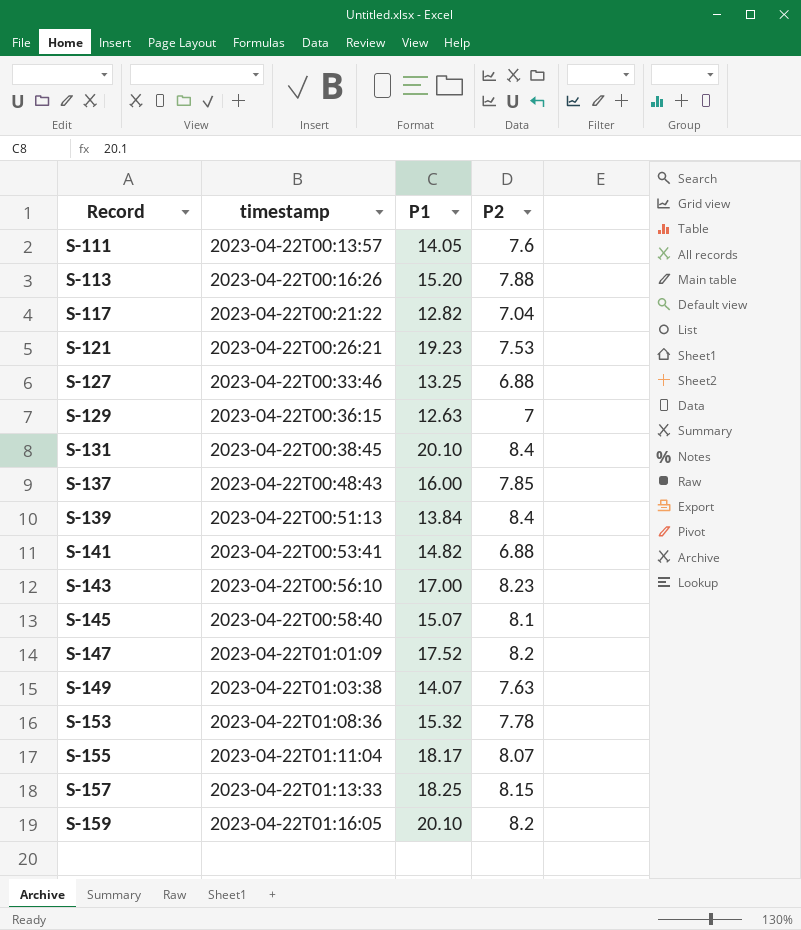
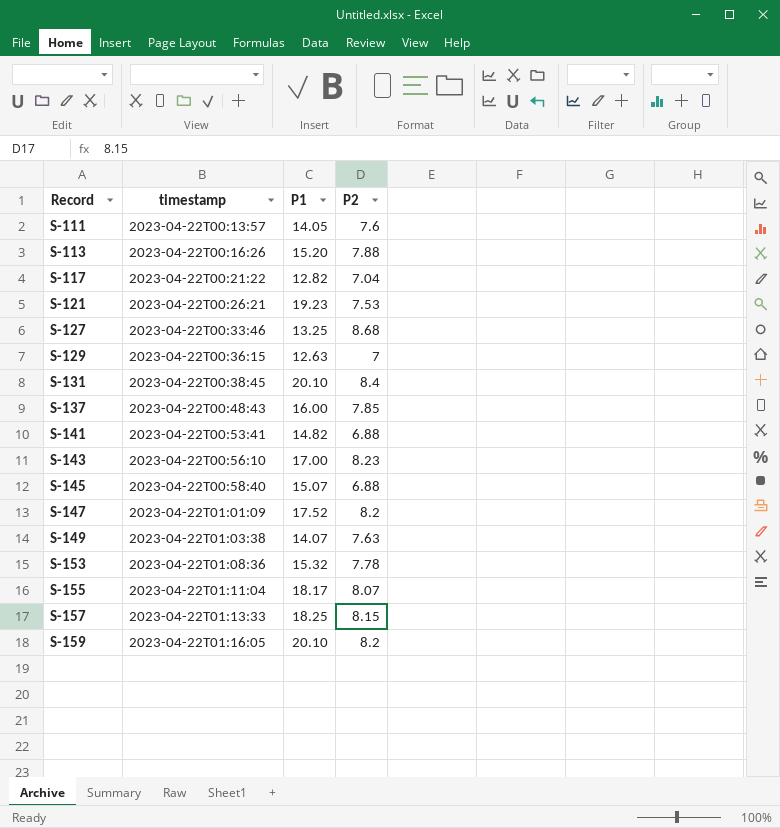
row S-139: 2023-04-22T00:51:13 | 13.84 | 8.4 -> none
S-127 | P2: 6.88 -> 8.68
S-145 | P2: 8.1 -> 6.88

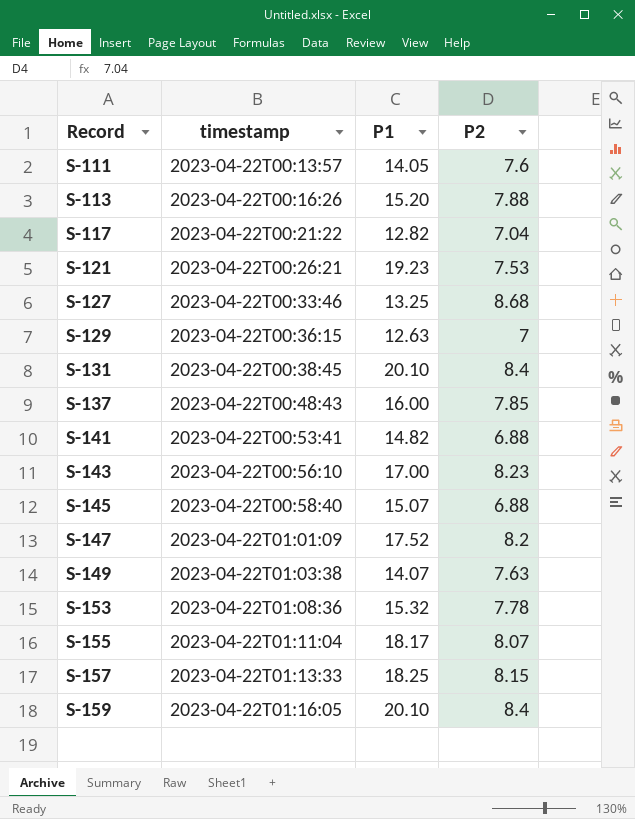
S-159 | P2: 8.2 -> 8.4

